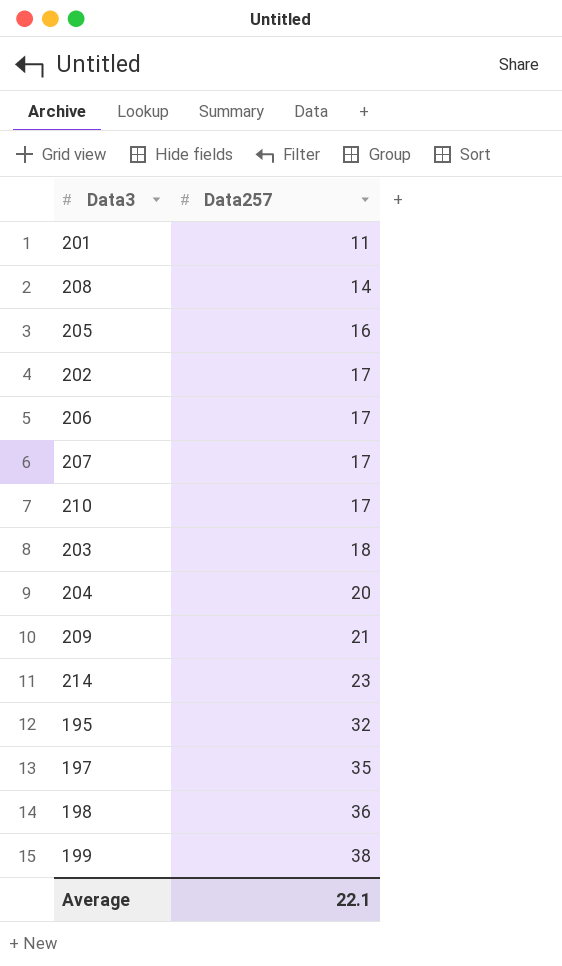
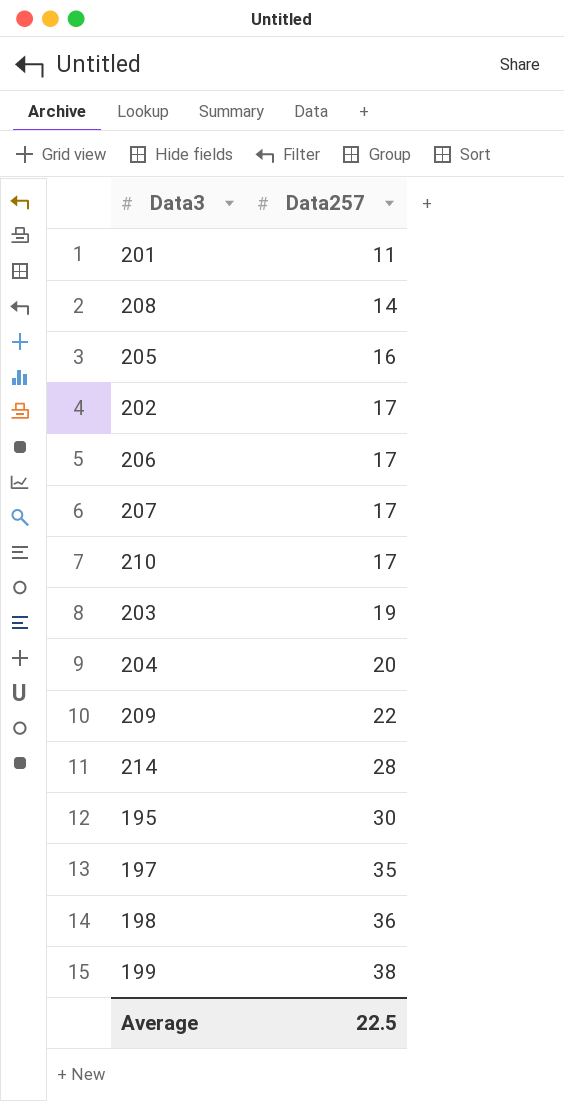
203 | Data257: 18 -> 19
209 | Data257: 21 -> 22
214 | Data257: 23 -> 28
195 | Data257: 32 -> 30
Average | Data257: 22.1 -> 22.5

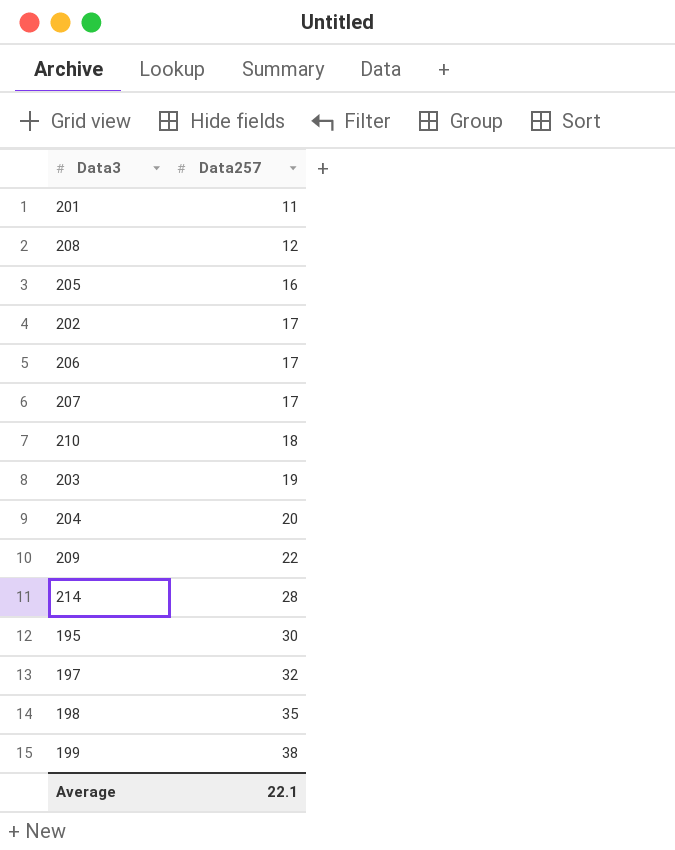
208 | Data257: 14 -> 12
210 | Data257: 17 -> 18
197 | Data257: 35 -> 32
198 | Data257: 36 -> 35
Average | Data257: 22.5 -> 22.1

